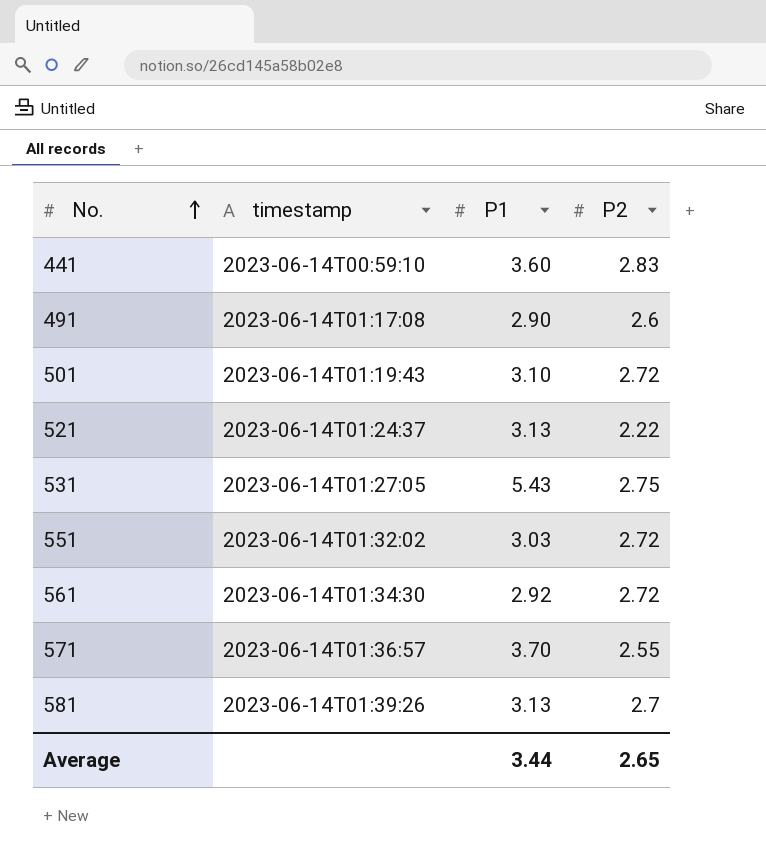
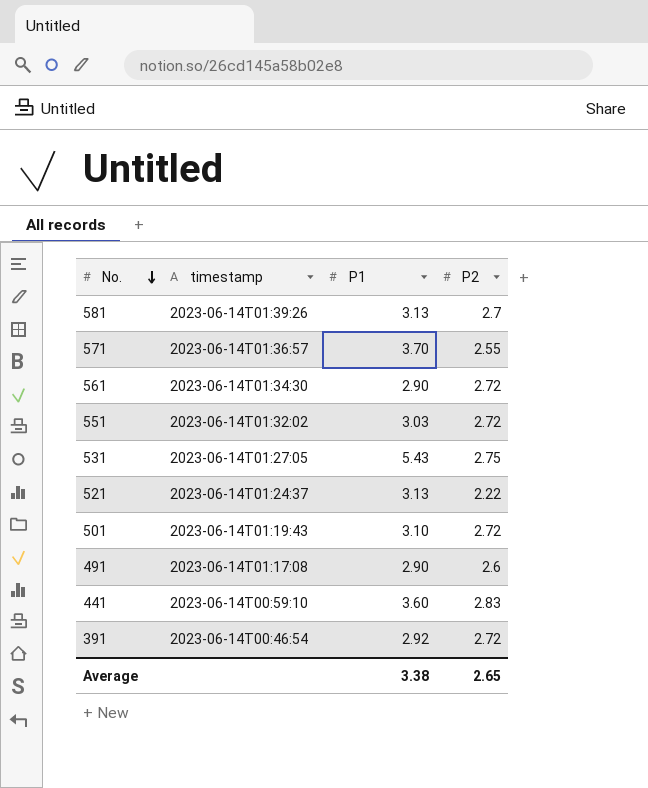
row order: No. ascending -> No. descending
561 | P1: 2.92 -> 2.90
row 391: none -> 2023-06-14T00:46:54 | 2.92 | 2.72
Average | P1: 3.44 -> 3.38

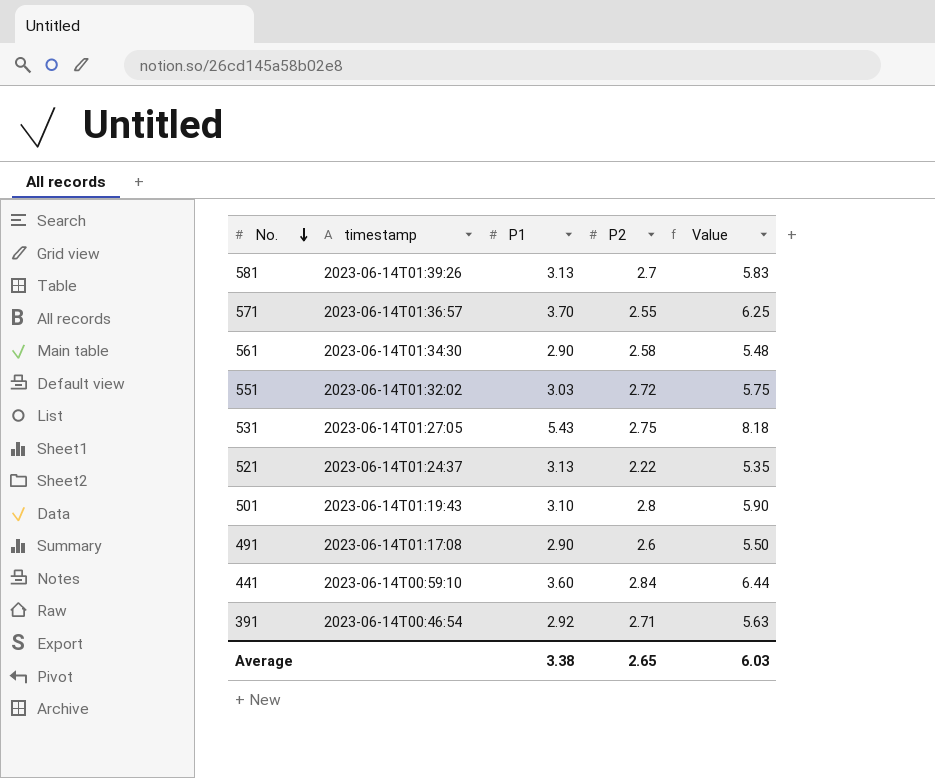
column Value | formula: none -> [P1] + [P2]
561 | P2: 2.72 -> 2.58
501 | P2: 2.72 -> 2.8
441 | P2: 2.83 -> 2.84
391 | P2: 2.72 -> 2.71

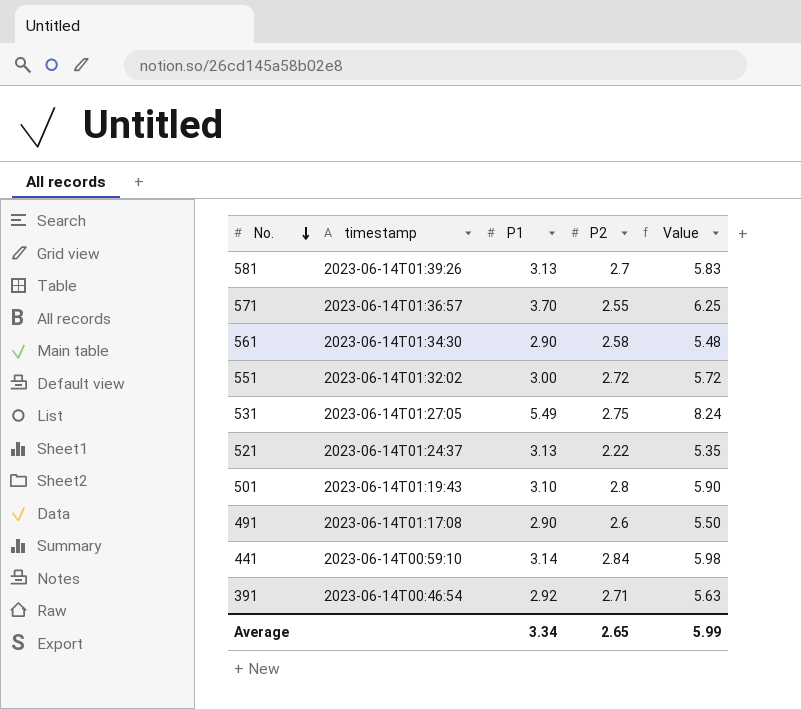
551 | P1: 3.03 -> 3.00
551 | Value: 5.75 -> 5.72
531 | P1: 5.43 -> 5.49
531 | Value: 8.18 -> 8.24
441 | P1: 3.60 -> 3.14
441 | Value: 6.44 -> 5.98
Average | P1: 3.38 -> 3.34
Average | Value: 6.03 -> 5.99

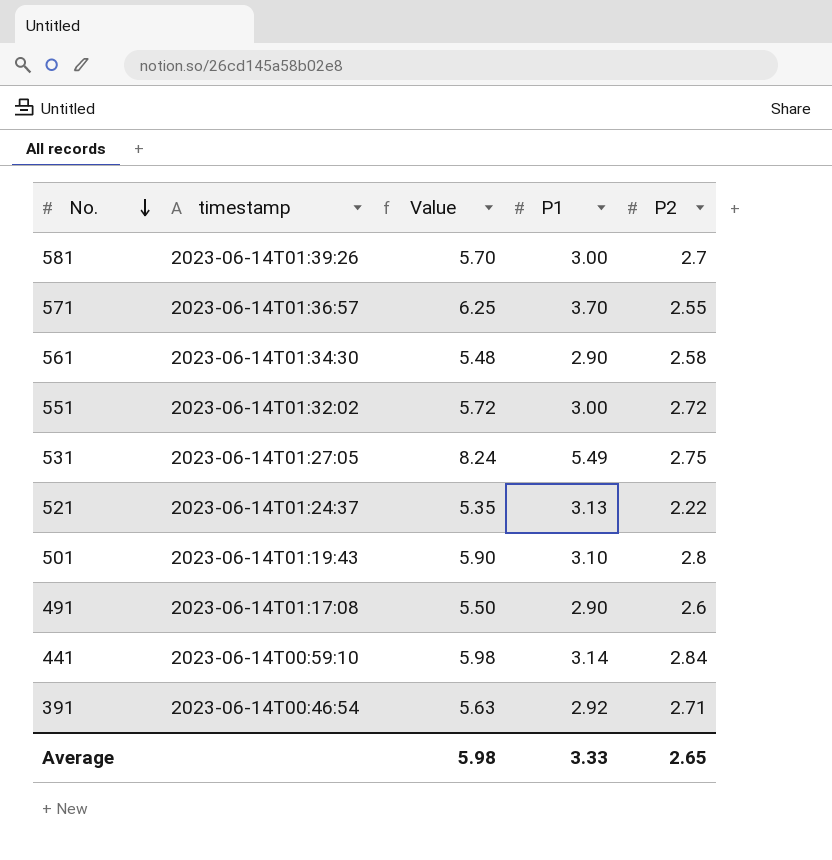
column Value | position: 5 -> 3
581 | Value: 5.83 -> 5.70
581 | P1: 3.13 -> 3.00
Average | Value: 5.99 -> 5.98
Average | P1: 3.34 -> 3.33

